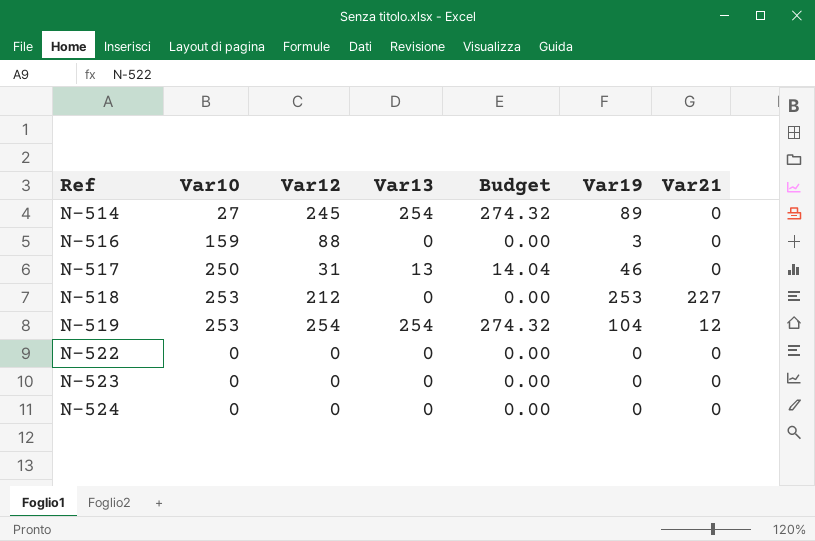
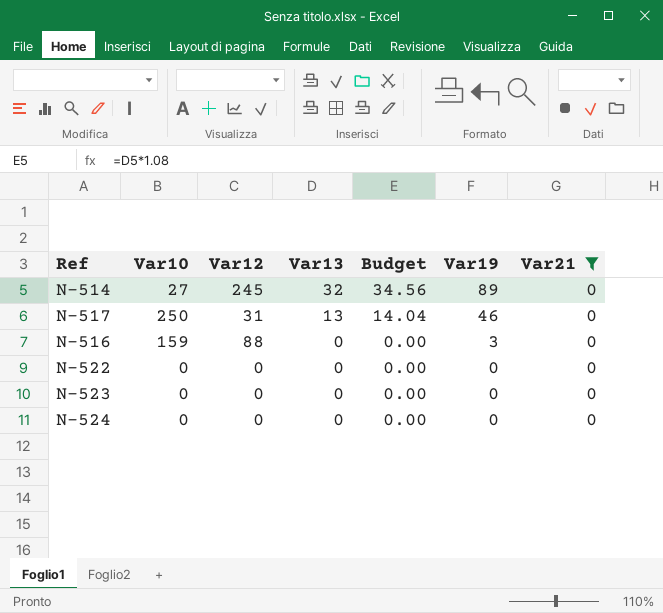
filter: none -> Var21 = 0
row order: Ref ascending -> Var13 descending
N-514 | Var13: 254 -> 32
N-514 | Budget: 274.32 -> 34.56

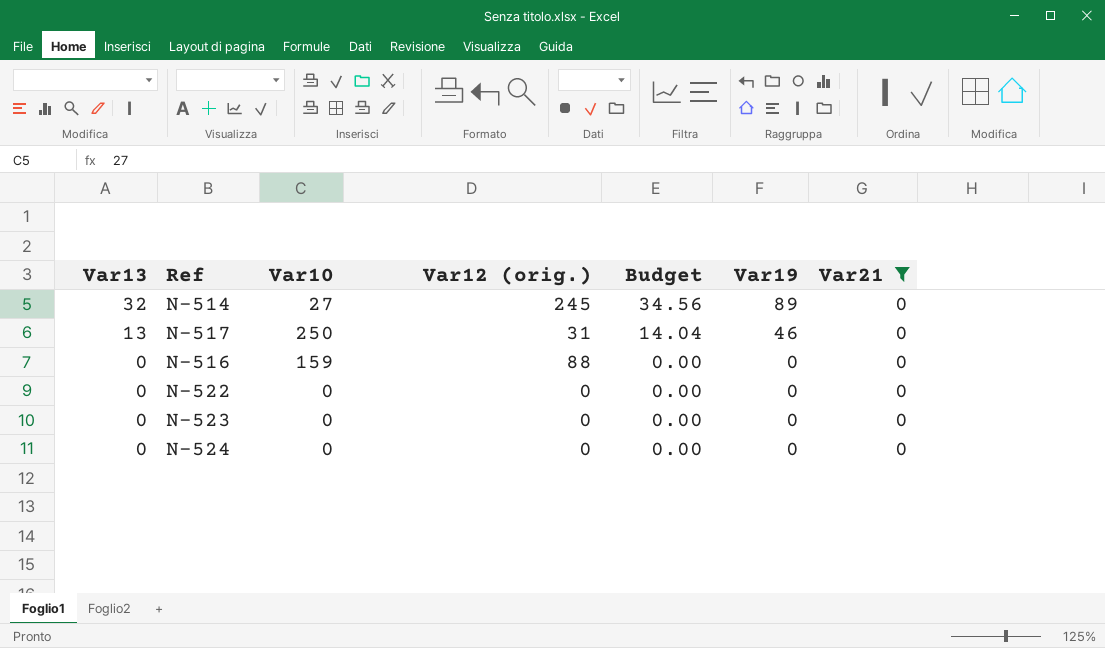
column Var13 | position: 4 -> 1
column name: Var12 -> Var12 (orig.)
N-516 | Var19: 3 -> 0

